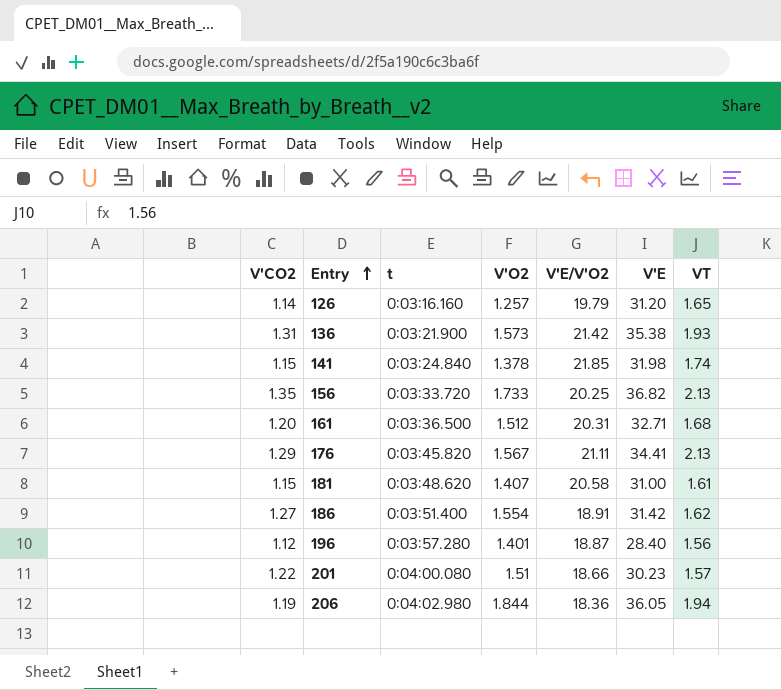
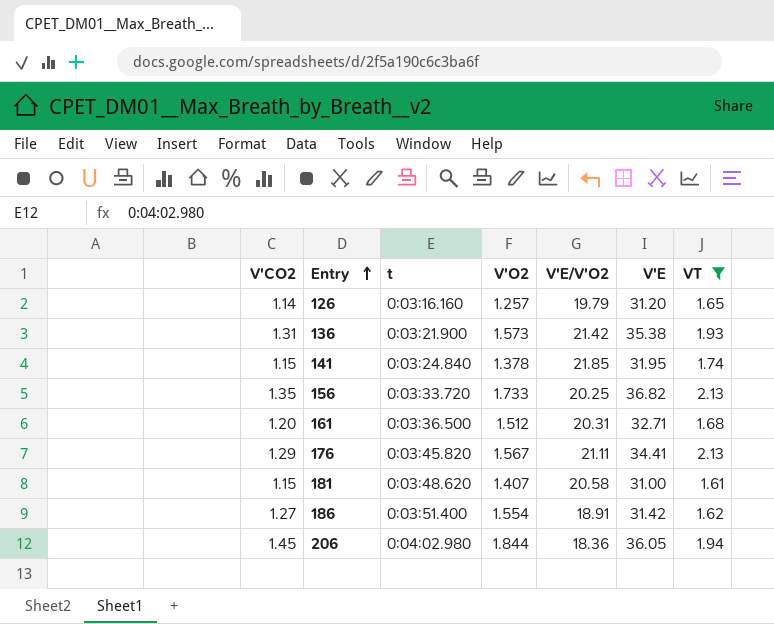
filter: none -> VT >= 1.61
141 | V'E: 31.98 -> 31.95
206 | V'CO2: 1.19 -> 1.45

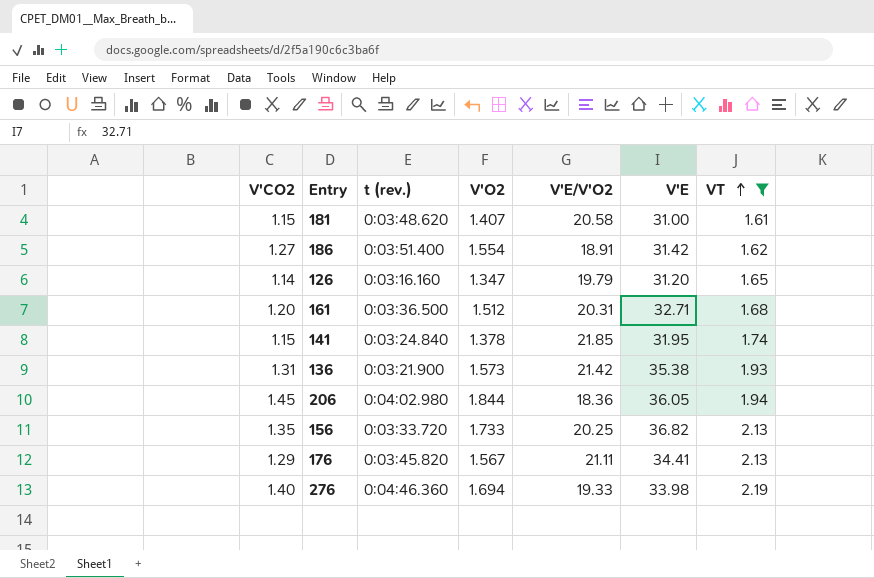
row order: Entry ascending -> VT ascending
column name: t -> t (rev.)
126 | V'O2: 1.257 -> 1.347
row 276: none -> 1.40 | 0:04:46.360 | 1.694 | 19.33 | 33.98 | 2.19

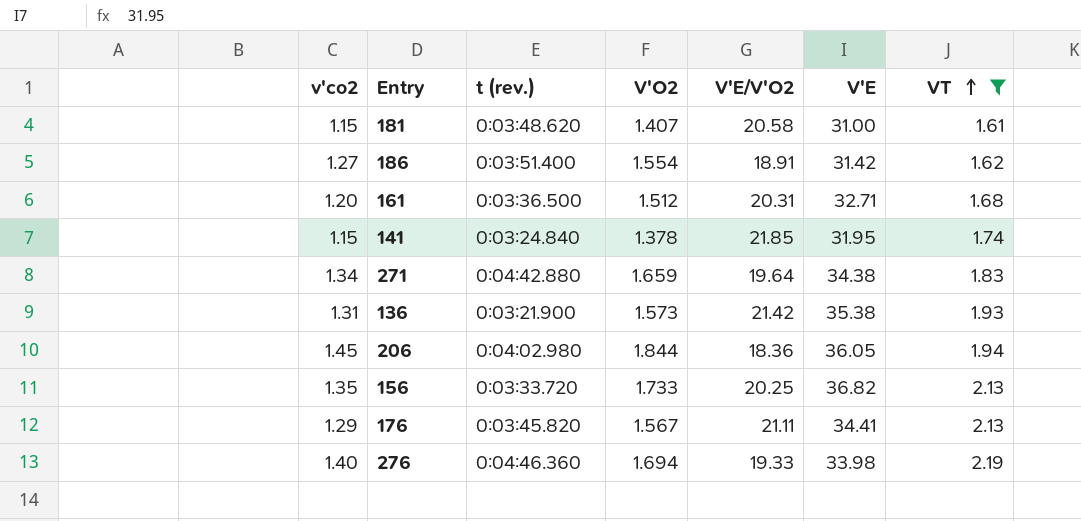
column name: V'CO2 -> v'co2
row 126: 1.14 | 0:03:16.160 | 1.347 | 19.79 | 31.20 | 1.65 -> none
row 271: none -> 1.34 | 0:04:42.880 | 1.659 | 19.64 | 34.38 | 1.83

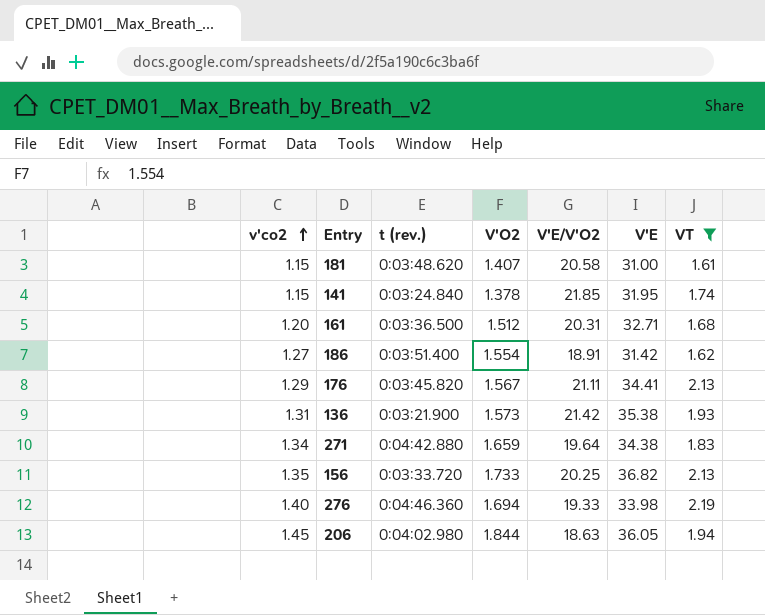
row order: VT ascending -> v'co2 ascending
206 | V'E/V'O2: 18.36 -> 18.63

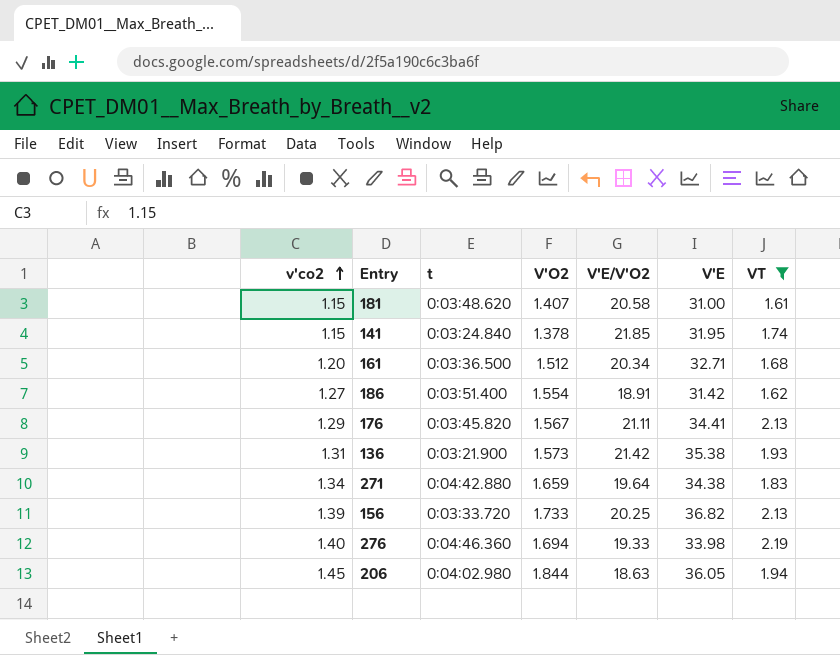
column name: t (rev.) -> t
161 | V'E/V'O2: 20.31 -> 20.34
156 | v'co2: 1.35 -> 1.39

